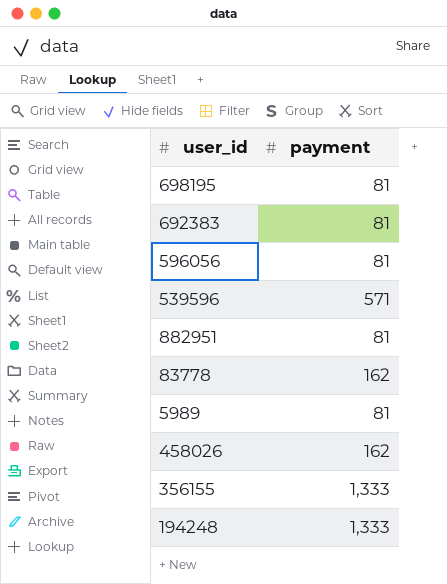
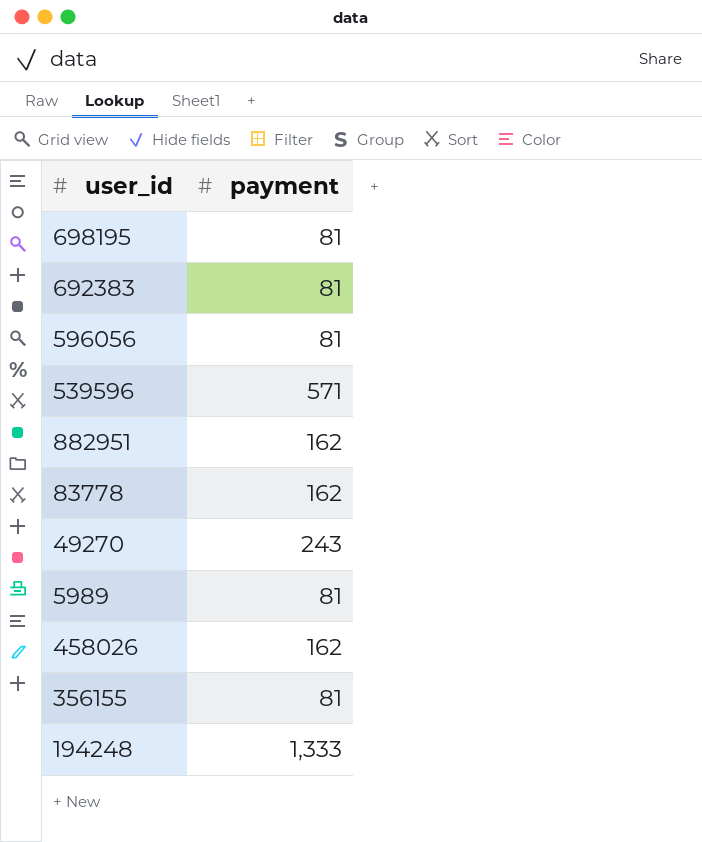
882951 | payment: 81 -> 162
row 49270: none -> 243
356155 | payment: 1,333 -> 81

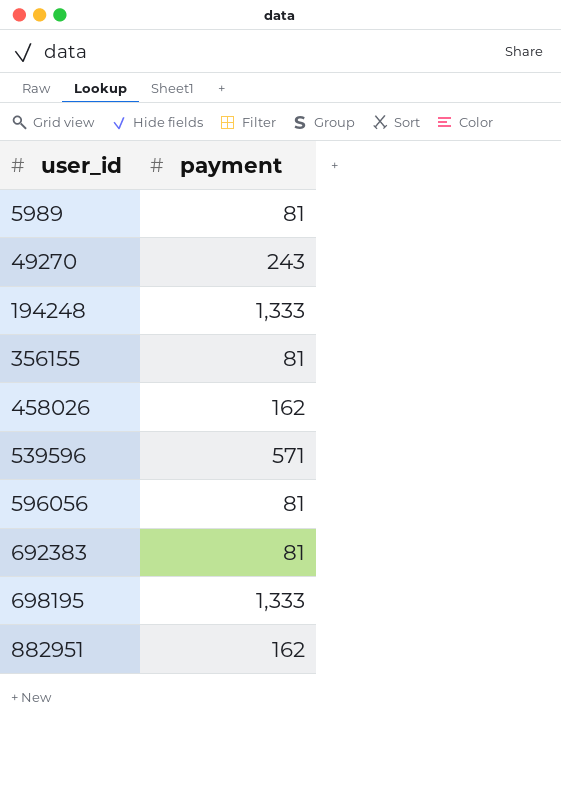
row order: none -> user_id ascending
row 83778: 162 -> none
698195 | payment: 81 -> 1,333

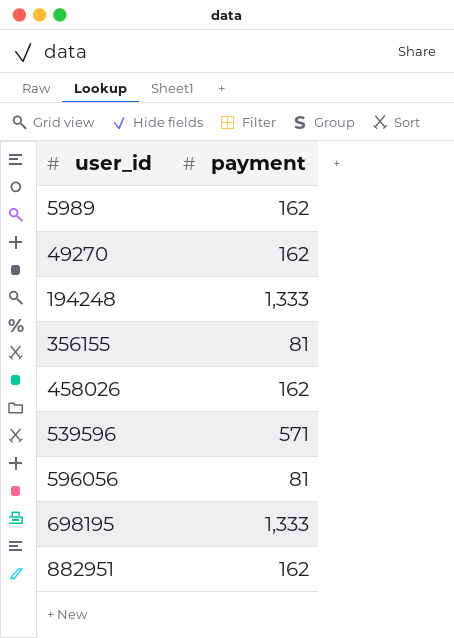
row 692383: 81 -> none
5989 | payment: 81 -> 162
49270 | payment: 243 -> 162

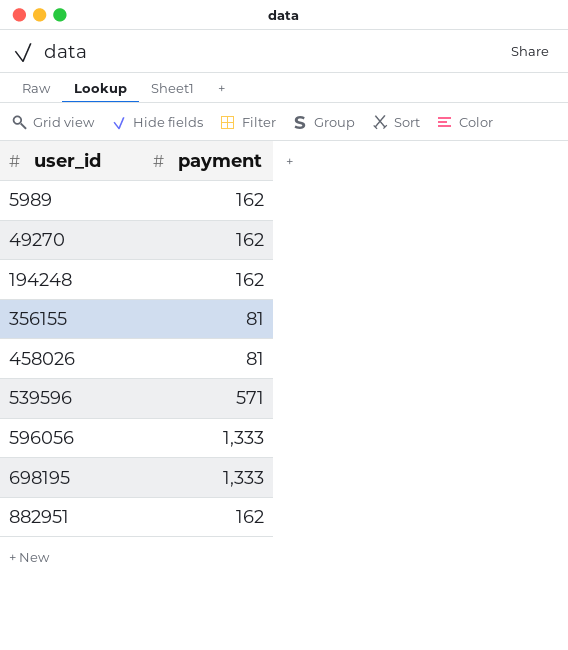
194248 | payment: 1,333 -> 162
458026 | payment: 162 -> 81
596056 | payment: 81 -> 1,333

